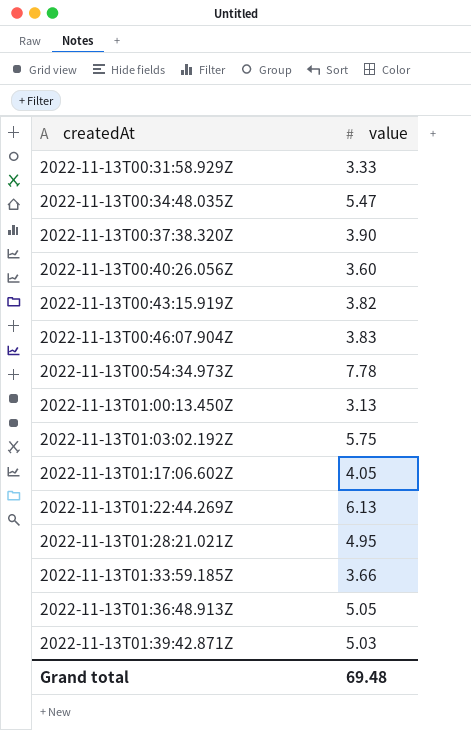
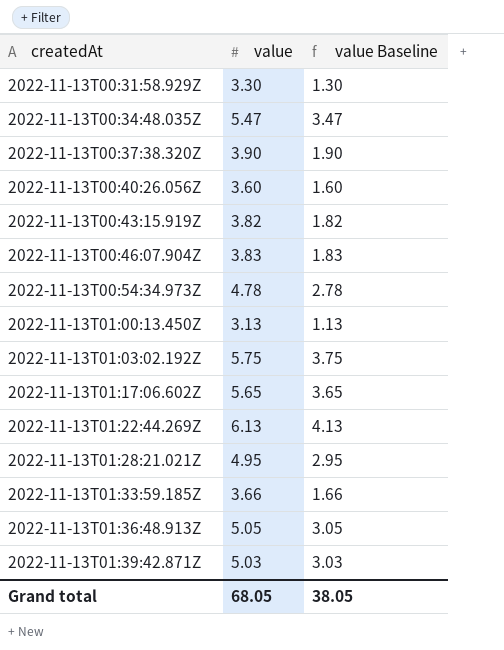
column value Baseline | formula: none -> [value] - 2
2022-11-13T00:31:58.929Z | value: 3.33 -> 3.30
2022-11-13T00:54:34.973Z | value: 7.78 -> 4.78
2022-11-13T01:17:06.602Z | value: 4.05 -> 5.65
Grand total | value: 69.48 -> 68.05

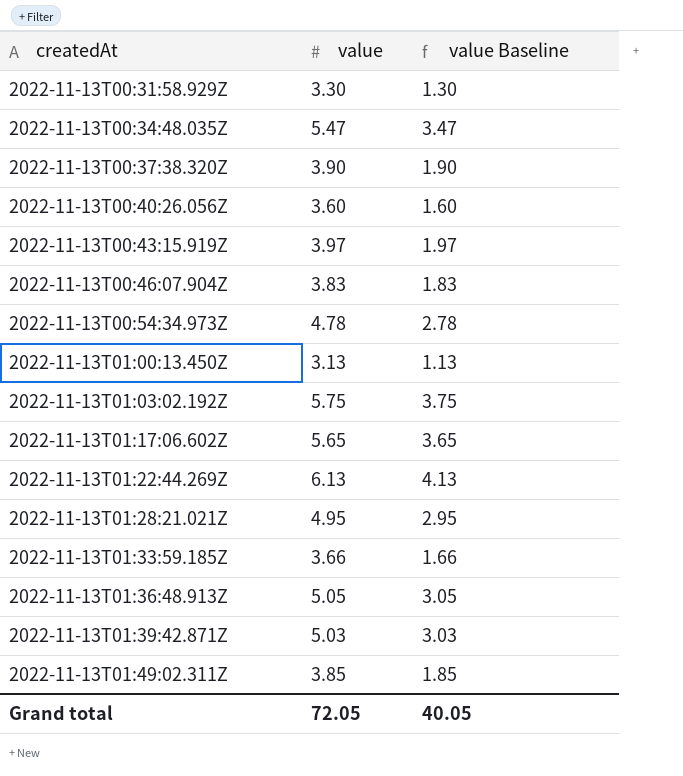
2022-11-13T00:43:15.919Z | value: 3.82 -> 3.97
2022-11-13T00:43:15.919Z | value Baseline: 1.82 -> 1.97
row 2022-11-13T01:49:02.311Z: none -> 3.85 | 1.85
Grand total | value: 68.05 -> 72.05
Grand total | value Baseline: 38.05 -> 40.05

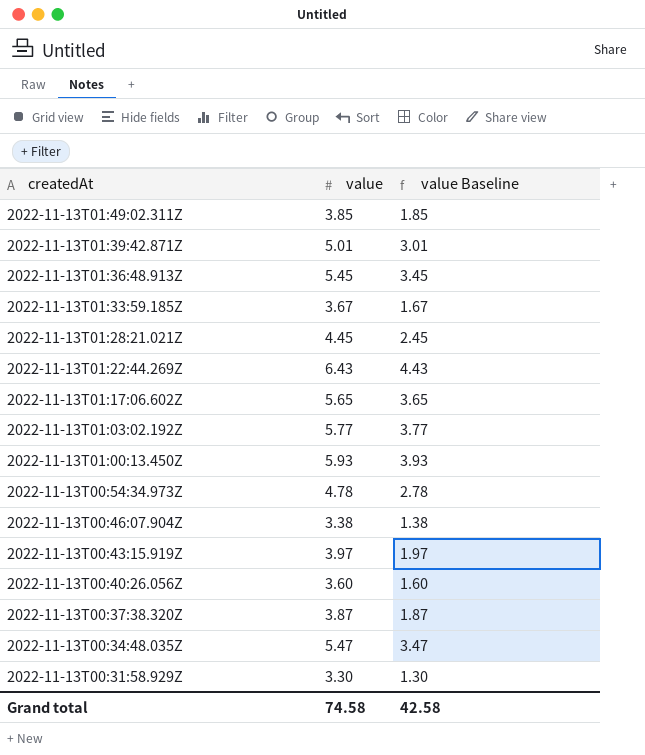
row order: createdAt ascending -> createdAt descending
2022-11-13T01:39:42.871Z | value: 5.03 -> 5.01
2022-11-13T01:39:42.871Z | value Baseline: 3.03 -> 3.01
2022-11-13T01:36:48.913Z | value: 5.05 -> 5.45
2022-11-13T01:36:48.913Z | value Baseline: 3.05 -> 3.45
2022-11-13T01:33:59.185Z | value: 3.66 -> 3.67
2022-11-13T01:33:59.185Z | value Baseline: 1.66 -> 1.67
2022-11-13T01:28:21.021Z | value: 4.95 -> 4.45
2022-11-13T01:28:21.021Z | value Baseline: 2.95 -> 2.45
2022-11-13T01:22:44.269Z | value: 6.13 -> 6.43
2022-11-13T01:22:44.269Z | value Baseline: 4.13 -> 4.43
2022-11-13T01:03:02.192Z | value: 5.75 -> 5.77
2022-11-13T01:03:02.192Z | value Baseline: 3.75 -> 3.77
2022-11-13T01:00:13.450Z | value: 3.13 -> 5.93
2022-11-13T01:00:13.450Z | value Baseline: 1.13 -> 3.93
2022-11-13T00:46:07.904Z | value: 3.83 -> 3.38
2022-11-13T00:46:07.904Z | value Baseline: 1.83 -> 1.38
2022-11-13T00:37:38.320Z | value: 3.90 -> 3.87
2022-11-13T00:37:38.320Z | value Baseline: 1.90 -> 1.87
Grand total | value: 72.05 -> 74.58
Grand total | value Baseline: 40.05 -> 42.58

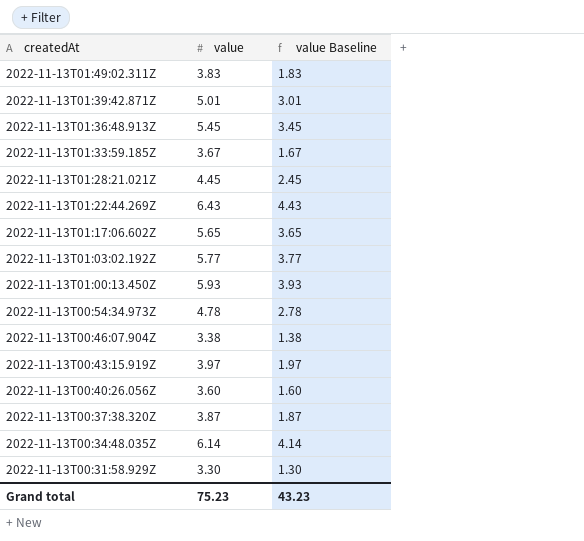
2022-11-13T01:49:02.311Z | value: 3.85 -> 3.83
2022-11-13T01:49:02.311Z | value Baseline: 1.85 -> 1.83
2022-11-13T00:34:48.035Z | value: 5.47 -> 6.14
2022-11-13T00:34:48.035Z | value Baseline: 3.47 -> 4.14
Grand total | value: 74.58 -> 75.23
Grand total | value Baseline: 42.58 -> 43.23

